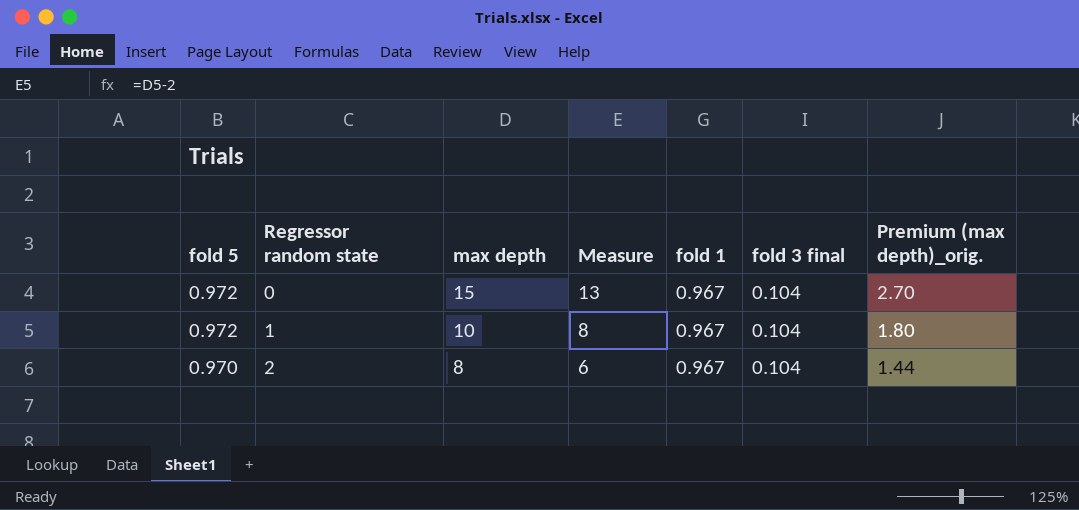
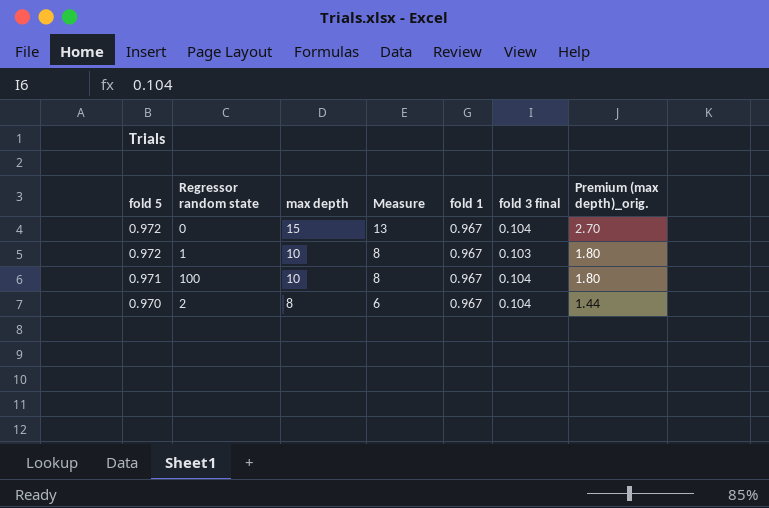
1 | fold 3 final: 0.104 -> 0.103
row 100: none -> 0.971 | 10 | 8 | 0.967 | 0.104 | 1.80

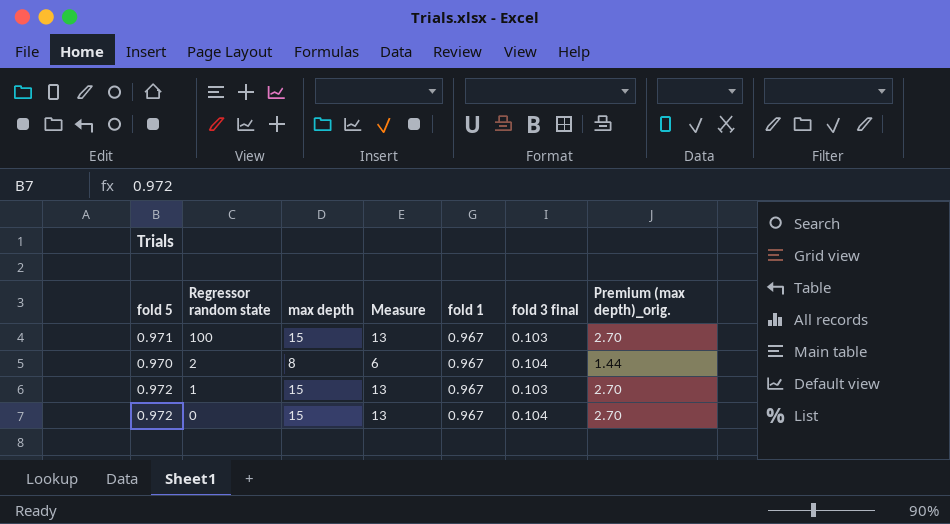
row order: fold 5 descending -> Regressor random state descending
100 | max depth: 10 -> 15
100 | Measure: 8 -> 13
100 | fold 3 final: 0.104 -> 0.103
100 | Premium (max depth)_orig.: 1.80 -> 2.70
1 | max depth: 10 -> 15
1 | Measure: 8 -> 13
1 | Premium (max depth)_orig.: 1.80 -> 2.70

